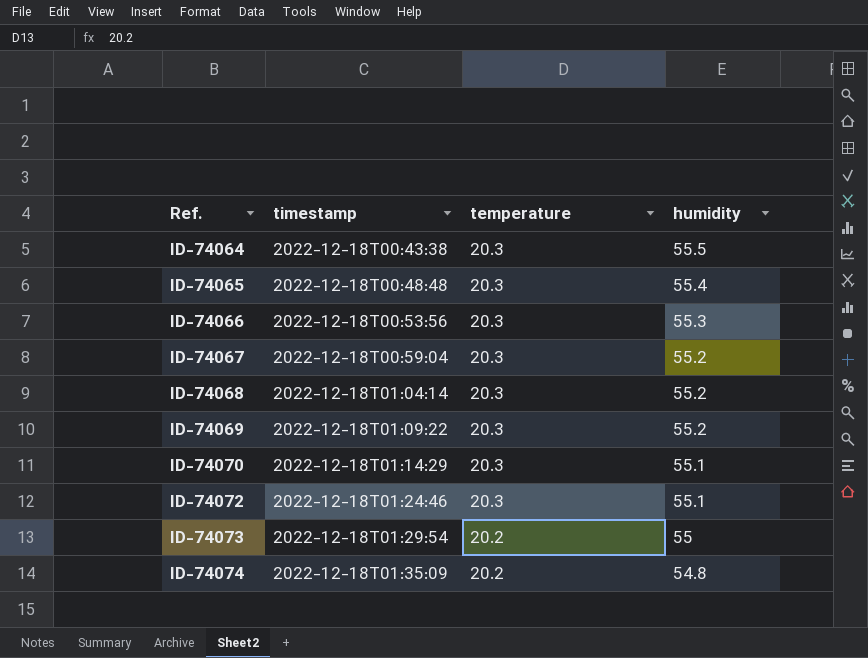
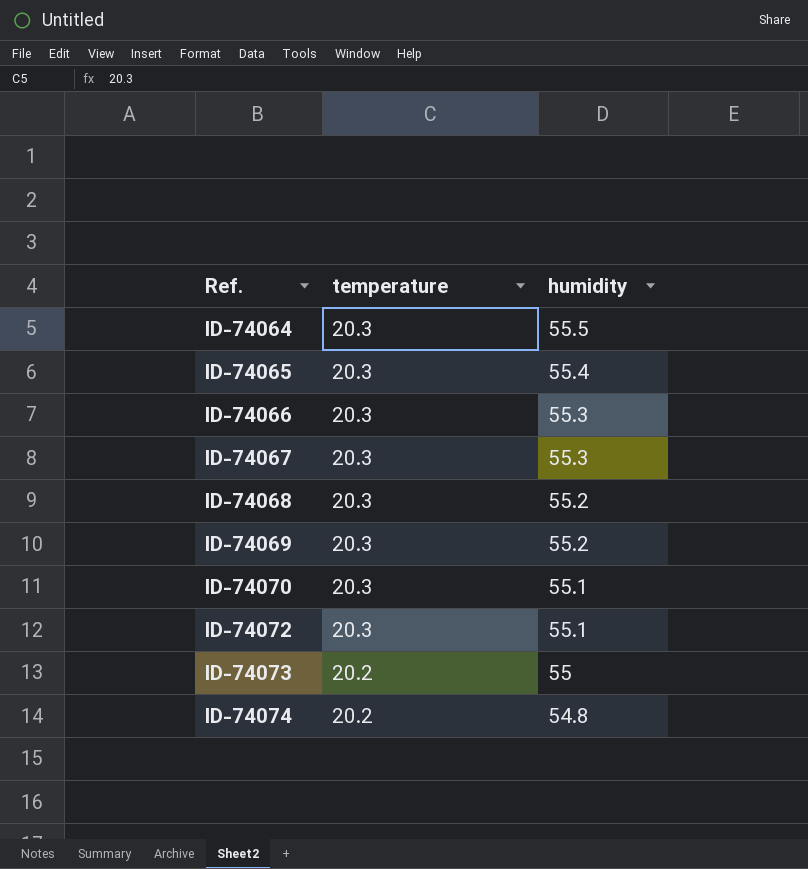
column timestamp | position: 2 -> none
ID-74067 | humidity: 55.2 -> 55.3

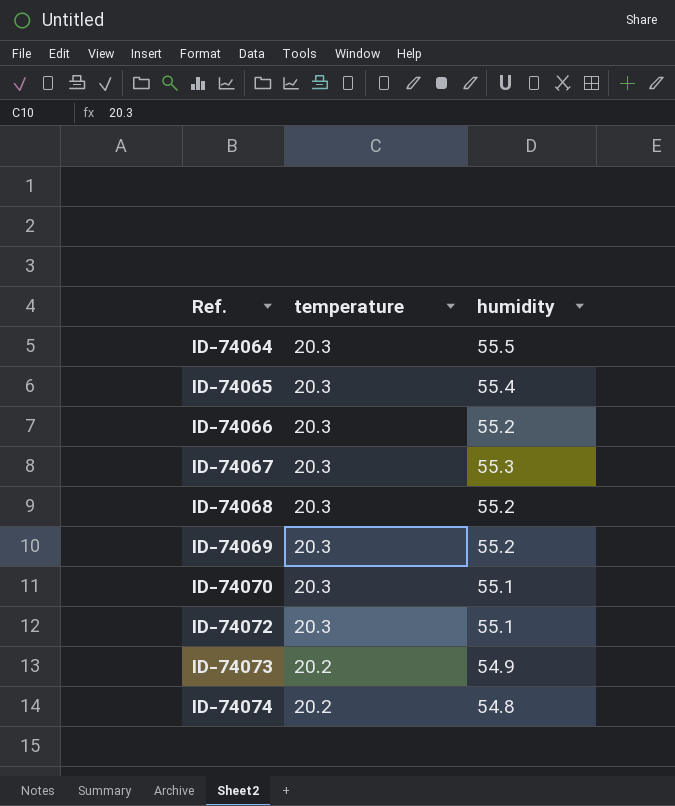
ID-74066 | humidity: 55.3 -> 55.2
ID-74073 | humidity: 55 -> 54.9

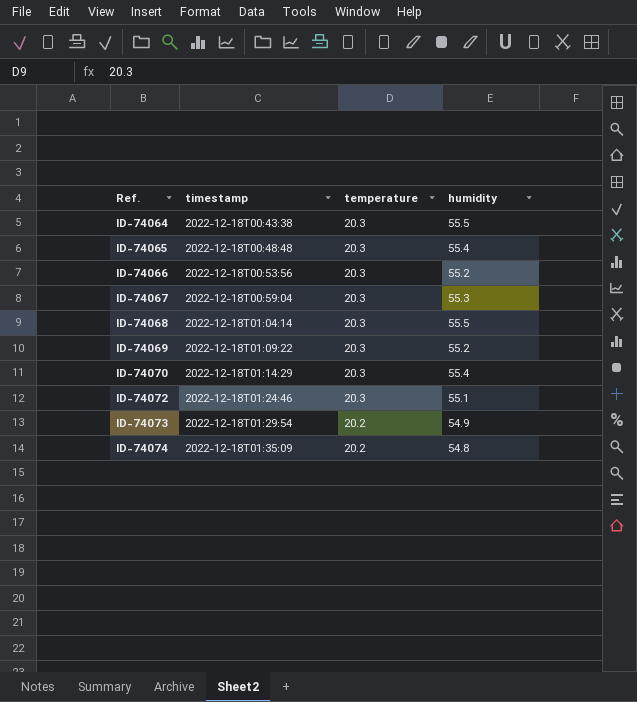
column timestamp | position: none -> 2
ID-74068 | humidity: 55.2 -> 55.5
ID-74070 | humidity: 55.1 -> 55.4

